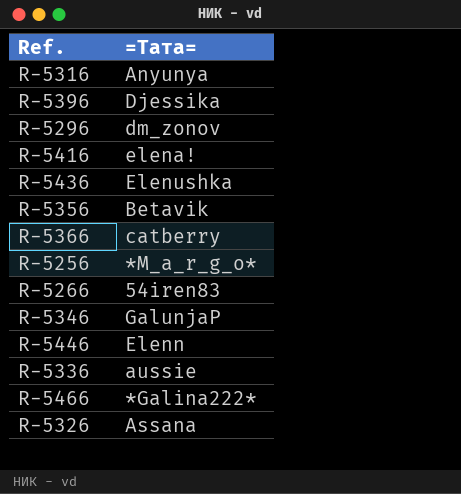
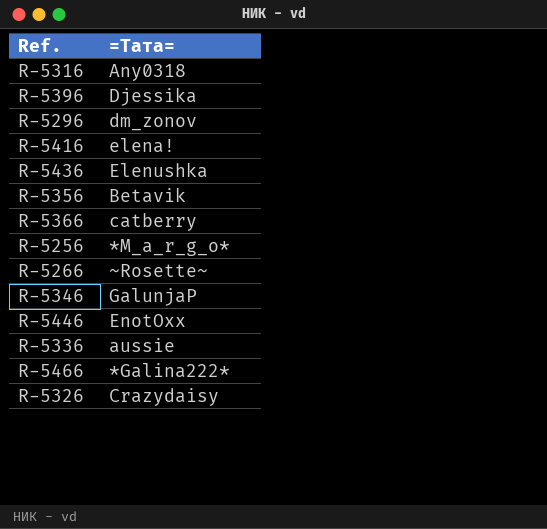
R-5316 | =Тата=: Anyunya -> Any0318
R-5266 | =Тата=: 54iren83 -> ~Rosette~
R-5446 | =Тата=: Elenn -> EnotOxx
R-5326 | =Тата=: Assana -> Crazydaisy

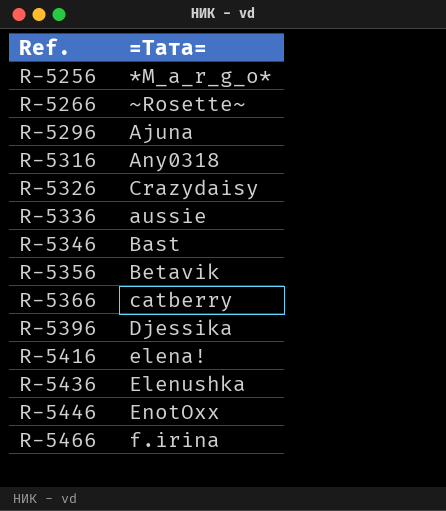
row order: none -> Ref. ascending
R-5296 | =Тата=: dm_zonov -> Ajuna
R-5346 | =Тата=: GalunjaP -> Bast
R-5466 | =Тата=: *Galina222* -> f.irina

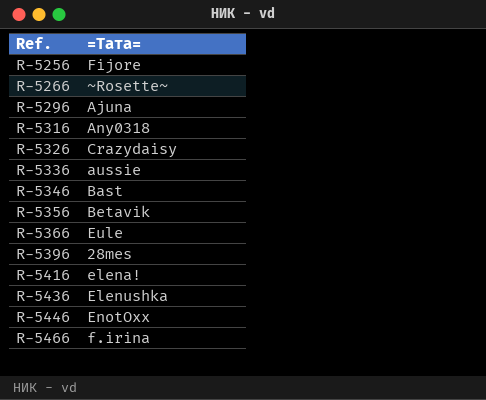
R-5256 | =Тата=: *M_a_r_g_o* -> Fijore
R-5366 | =Тата=: catberry -> Eule
R-5396 | =Тата=: Djessika -> 28mes

